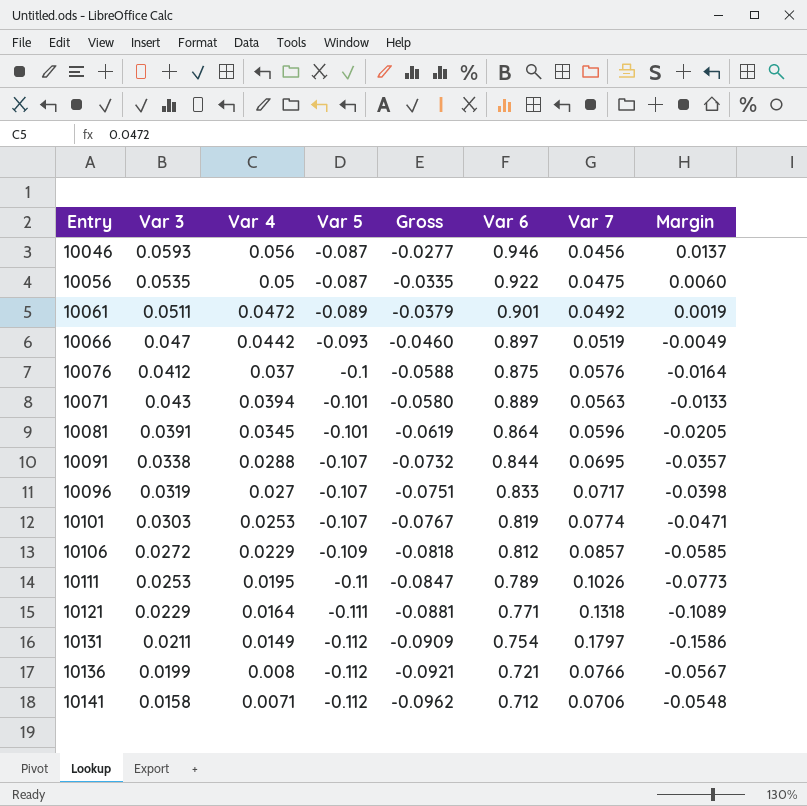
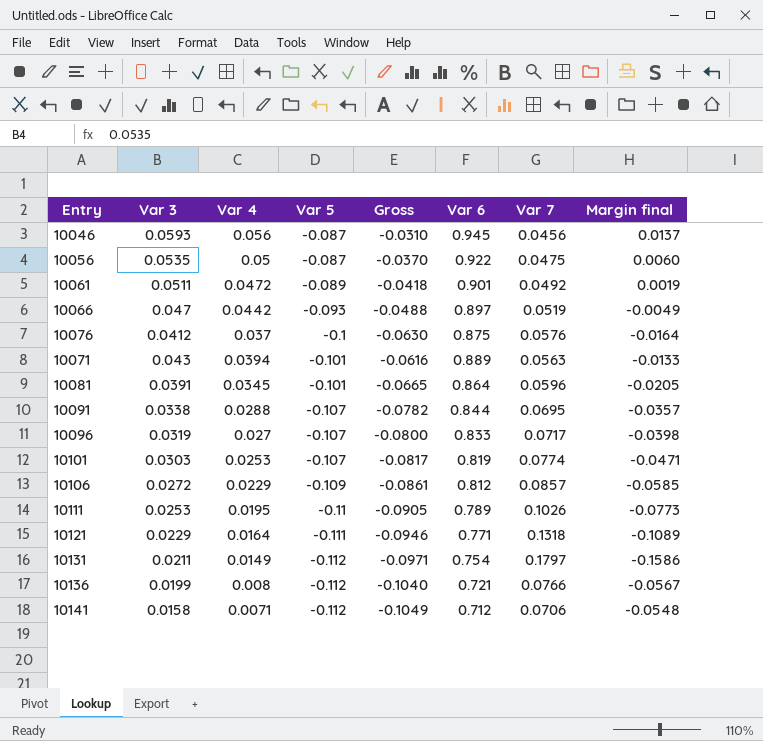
column Gross | formula: [Var 3] + [Var 5] -> [Var 4] + [Var 5]
column name: Margin -> Margin final
10046 | Var 6: 0.946 -> 0.945

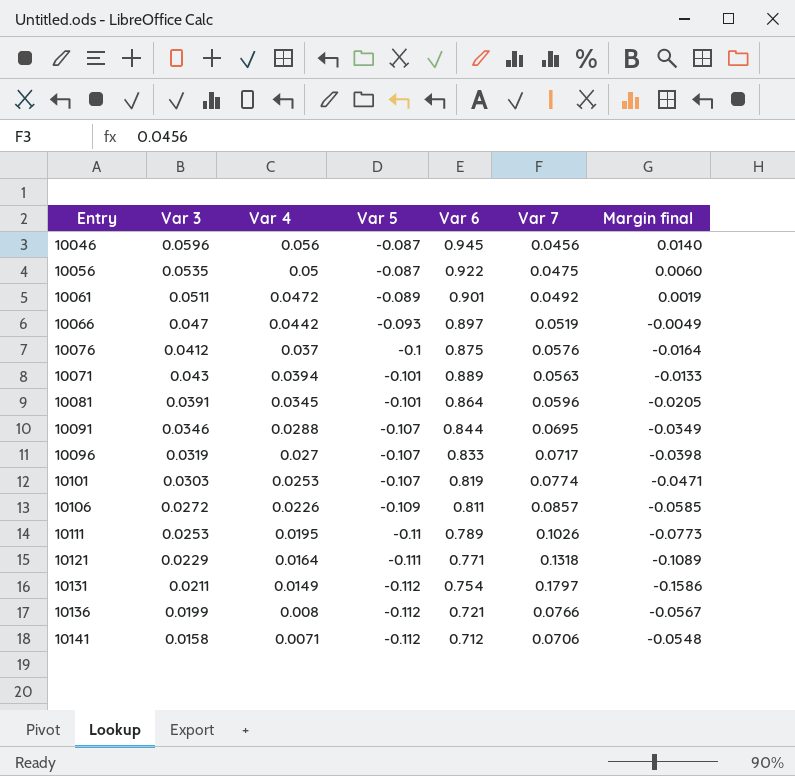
column Gross | formula: [Var 4] + [Var 5] -> none
10046 | Var 3: 0.0593 -> 0.0596
10046 | Margin final: 0.0137 -> 0.0140
10091 | Var 3: 0.0338 -> 0.0346
10091 | Margin final: -0.0357 -> -0.0349
10106 | Var 4: 0.0229 -> 0.0226
10106 | Var 6: 0.812 -> 0.811

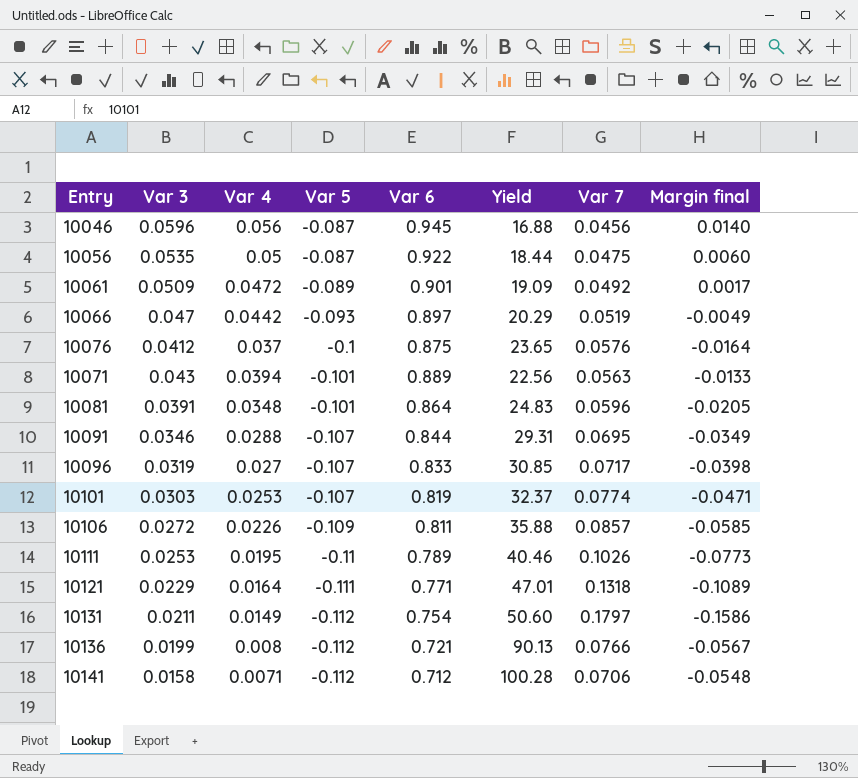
column Yield | formula: none -> [Var 6] / [Var 4]
10061 | Var 3: 0.0511 -> 0.0509
10061 | Margin final: 0.0019 -> 0.0017
10081 | Var 4: 0.0345 -> 0.0348

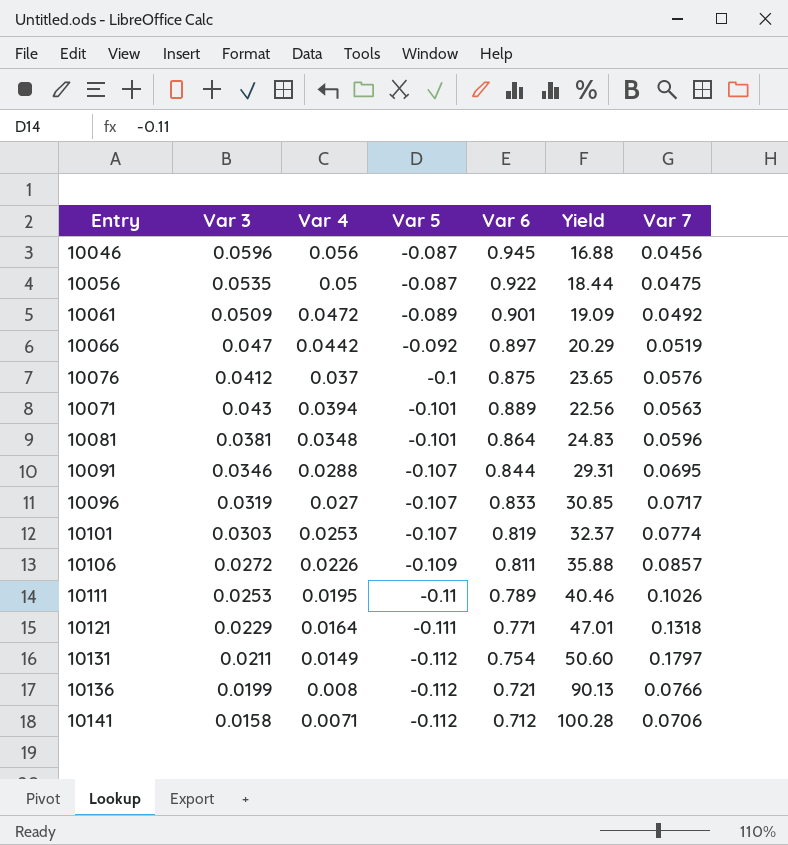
column Margin final | formula: [Var 3] - [Var 7] -> none
10066 | Var 5: -0.093 -> -0.092
10081 | Var 3: 0.0391 -> 0.0381

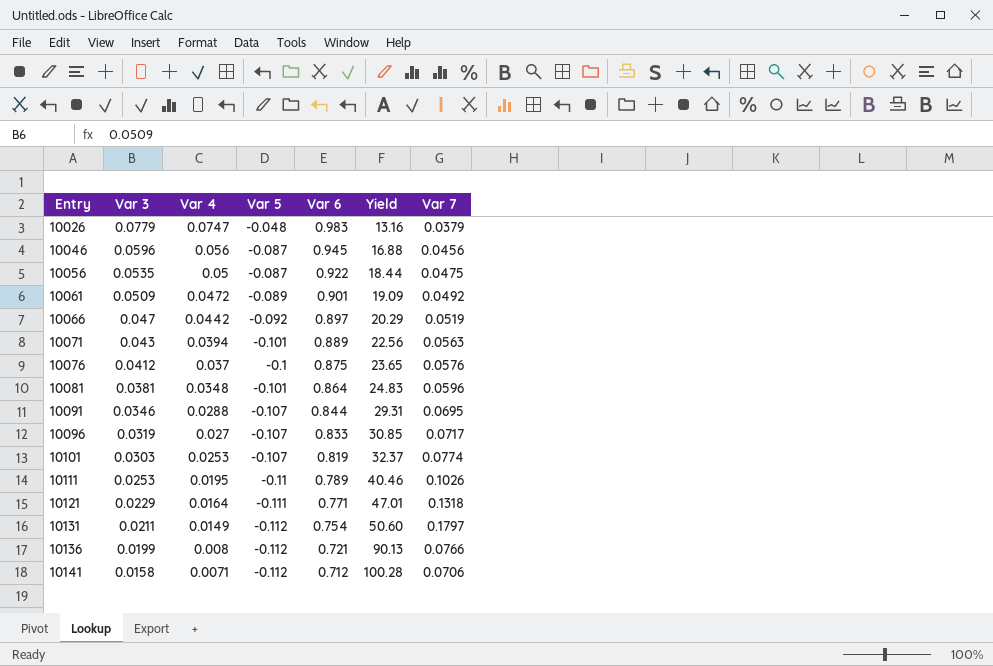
row order: Var 5 descending -> Entry ascending
row 10106: 0.0272 | 0.0226 | -0.109 | 0.811 | 35.88 | 0.0857 -> none
row 10026: none -> 0.0779 | 0.0747 | -0.048 | 0.983 | 13.16 | 0.0379

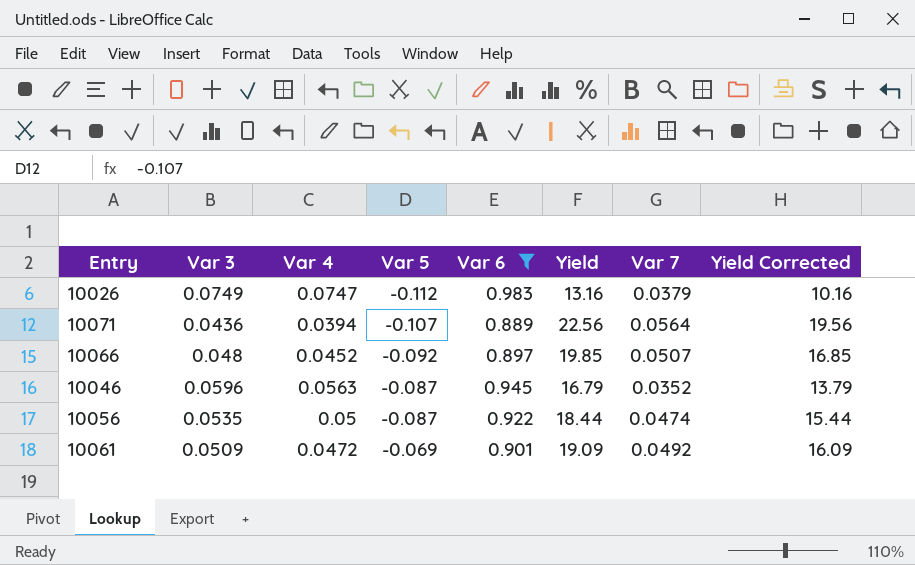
filter: none -> Var 6 >= 0.889
row order: Entry ascending -> Var 5 ascending
column Yield Corrected | formula: none -> [Yield] - 3
10026 | Var 3: 0.0779 -> 0.0749
10026 | Var 5: -0.048 -> -0.112
10071 | Var 3: 0.043 -> 0.0436
10071 | Var 5: -0.101 -> -0.107
10071 | Var 7: 0.0563 -> 0.0564
10066 | Var 3: 0.047 -> 0.048
10066 | Var 4: 0.0442 -> 0.0452
10066 | Yield: 20.29 -> 19.85
10066 | Var 7: 0.0519 -> 0.0507
10046 | Var 4: 0.056 -> 0.0563
10046 | Yield: 16.88 -> 16.79
10046 | Var 7: 0.0456 -> 0.0352
10056 | Var 7: 0.0475 -> 0.0474
10061 | Var 5: -0.089 -> -0.069

